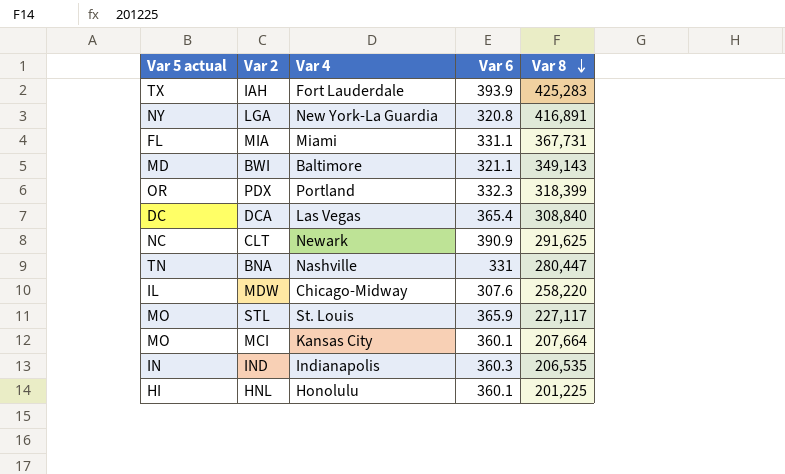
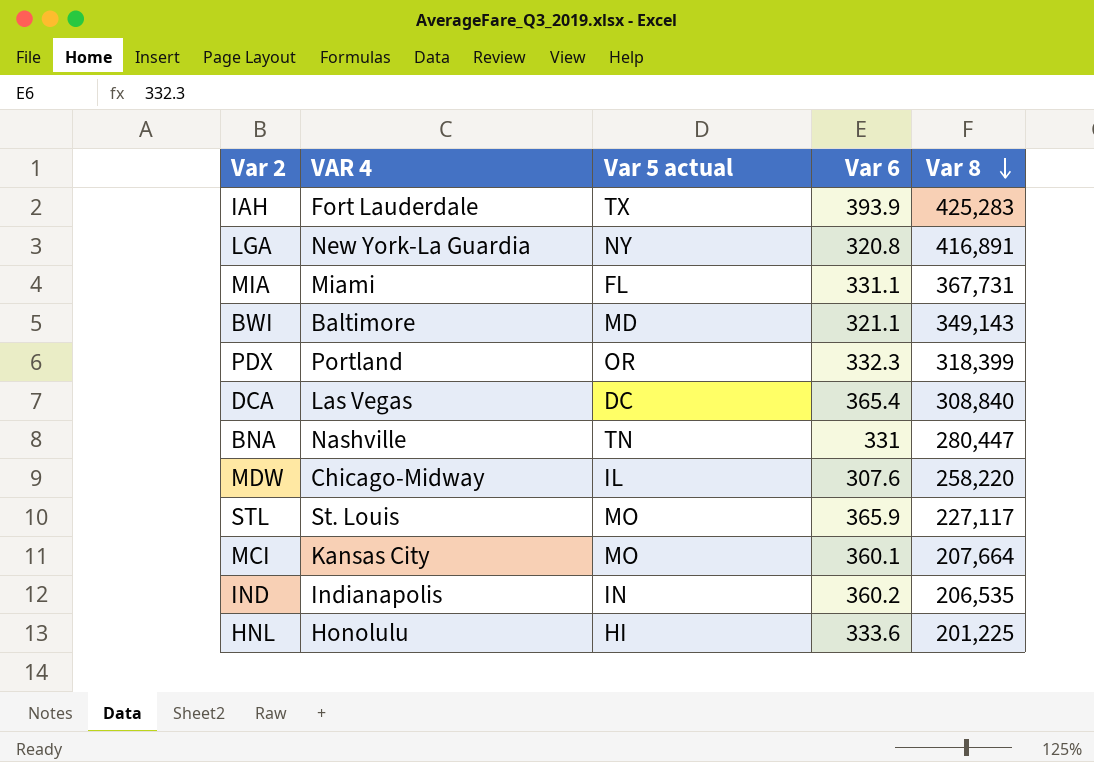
column name: Var 4 -> VAR 4
column Var 5 actual | position: 1 -> 3
row CLT: NC | Newark | 390.9 | 291,625 -> none
IND | Var 6: 360.3 -> 360.2
HNL | Var 6: 360.1 -> 333.6

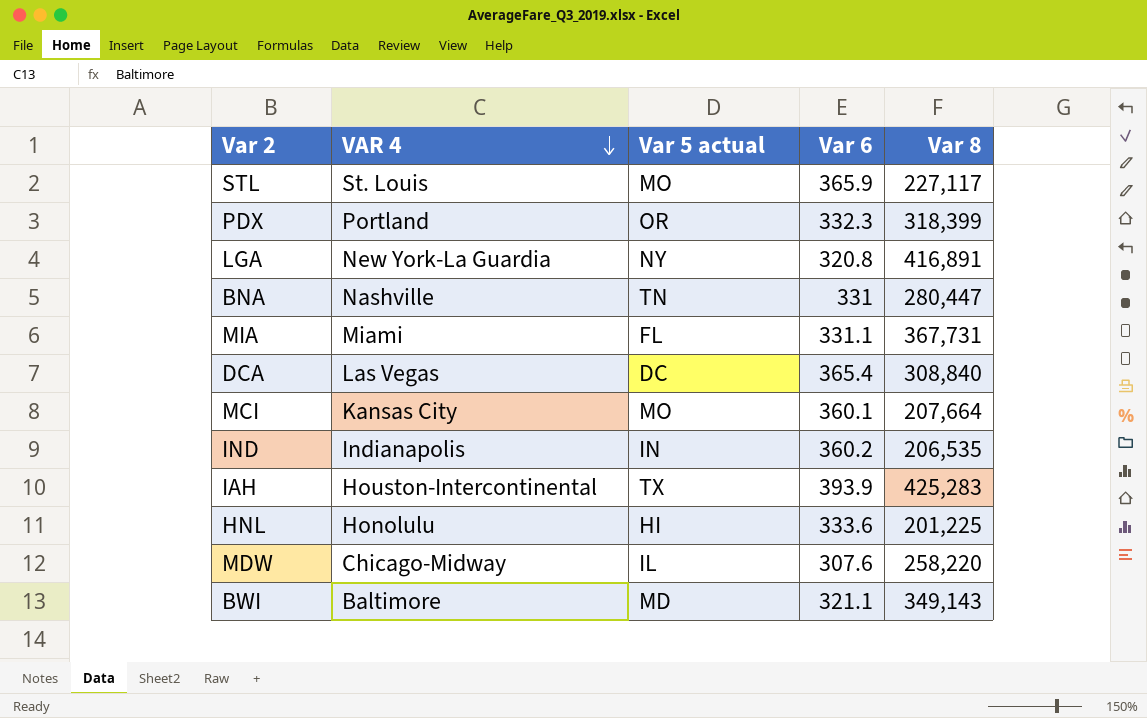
row order: Var 8 descending -> VAR 4 descending
IAH | VAR 4: Fort Lauderdale -> Houston-Intercontinental

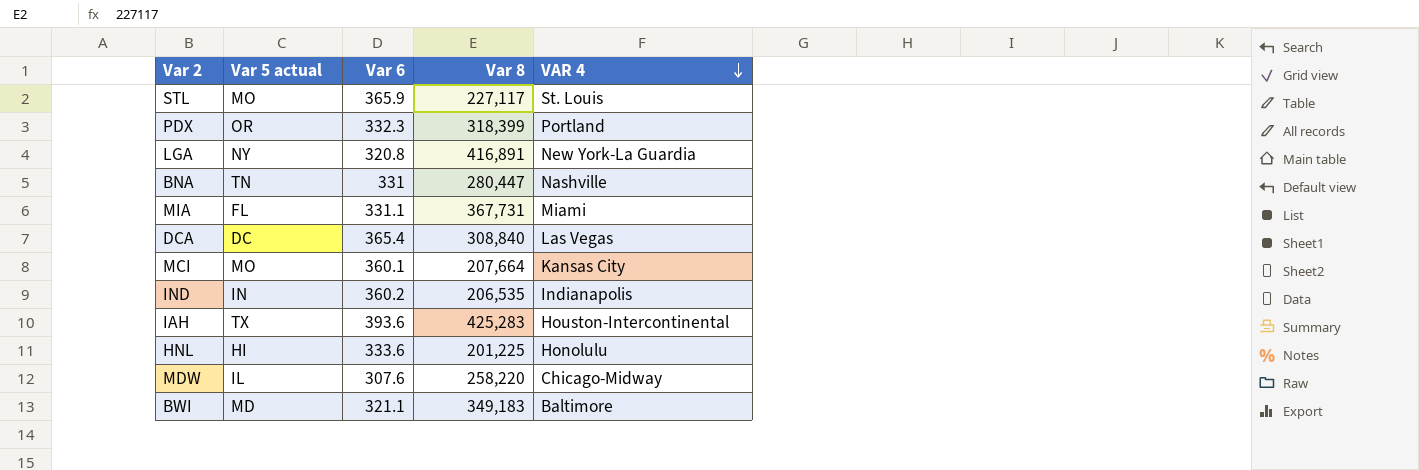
column VAR 4 | position: 2 -> 5
IAH | Var 6: 393.9 -> 393.6
BWI | Var 8: 349,143 -> 349,183

